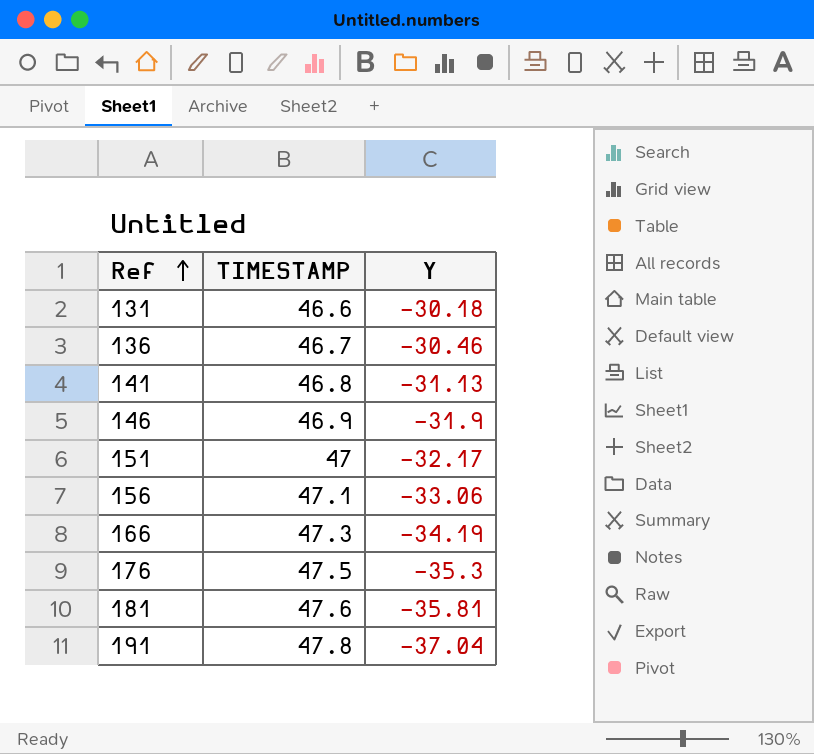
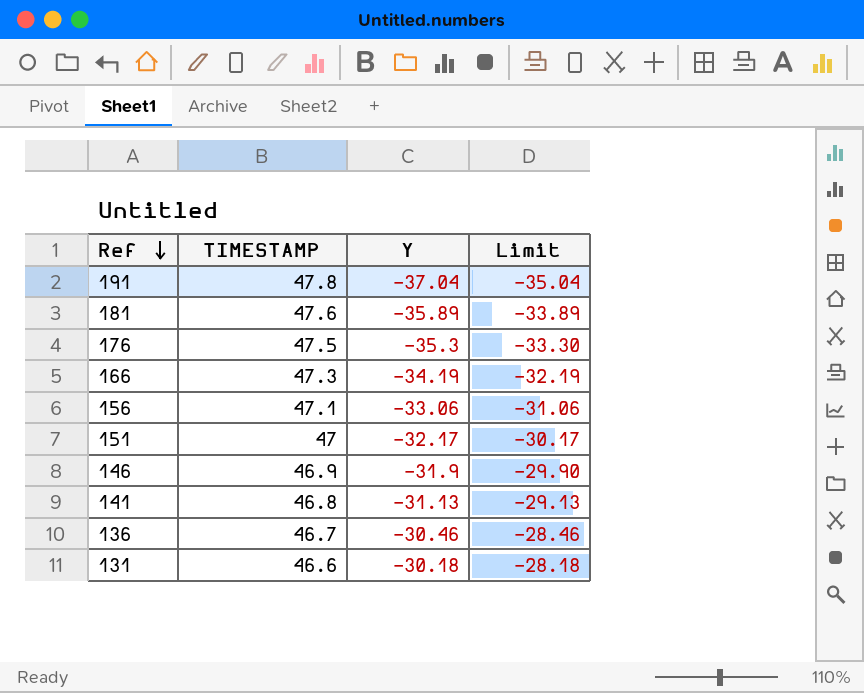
row order: Ref ascending -> Ref descending
column Limit | formula: none -> [Y] + 2
181 | Y: -35.81 -> -35.89

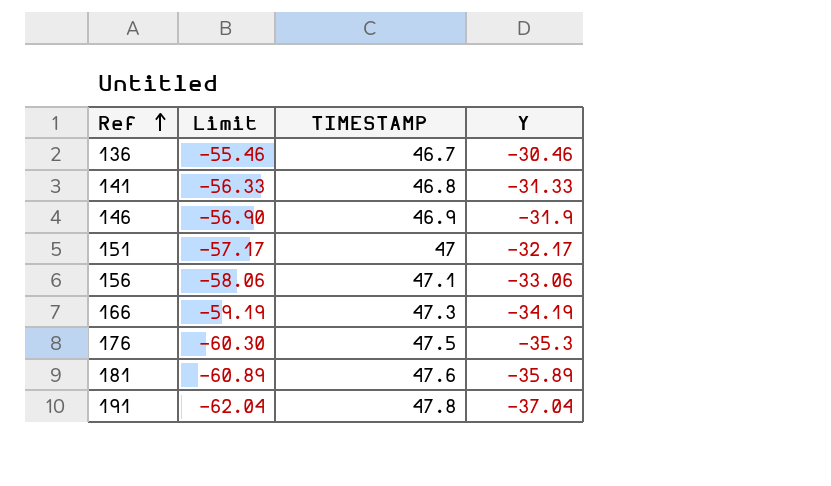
row order: Ref descending -> Ref ascending
column Limit | formula: [Y] + 2 -> [Y] - 25
column Limit | position: 4 -> 2
row 131: 46.6 | -30.18 | -28.18 -> none
141 | Y: -31.13 -> -31.33

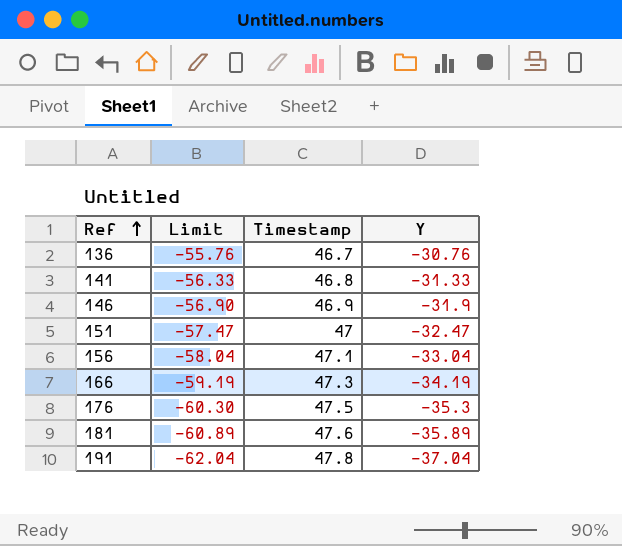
column name: TIMESTAMP -> Timestamp
136 | Limit: -55.46 -> -55.76
136 | Y: -30.46 -> -30.76
151 | Limit: -57.17 -> -57.47
151 | Y: -32.17 -> -32.47
156 | Limit: -58.06 -> -58.04
156 | Y: -33.06 -> -33.04

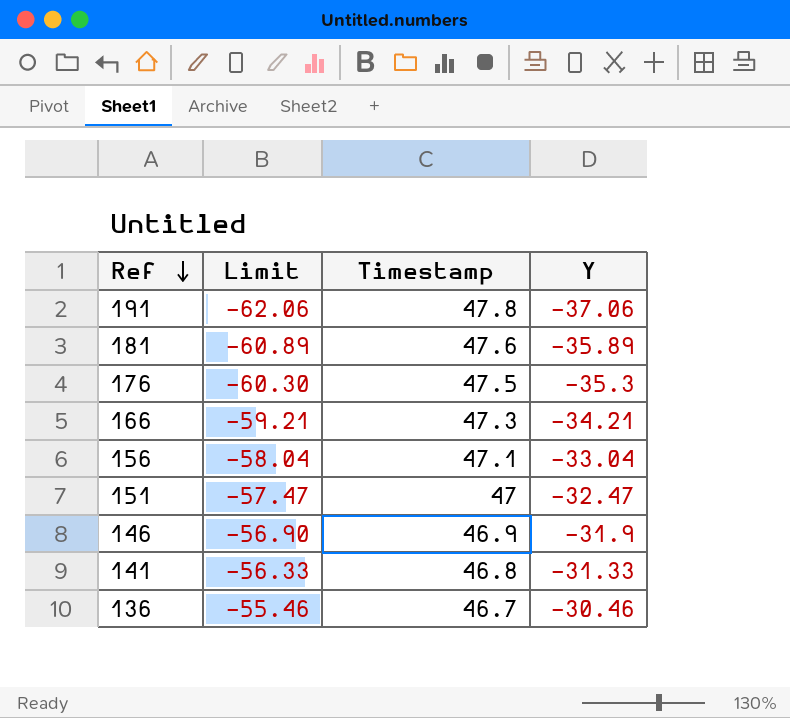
row order: Ref ascending -> Ref descending
191 | Limit: -62.04 -> -62.06
191 | Y: -37.04 -> -37.06
166 | Limit: -59.19 -> -59.21
166 | Y: -34.19 -> -34.21
136 | Limit: -55.76 -> -55.46
136 | Y: -30.76 -> -30.46

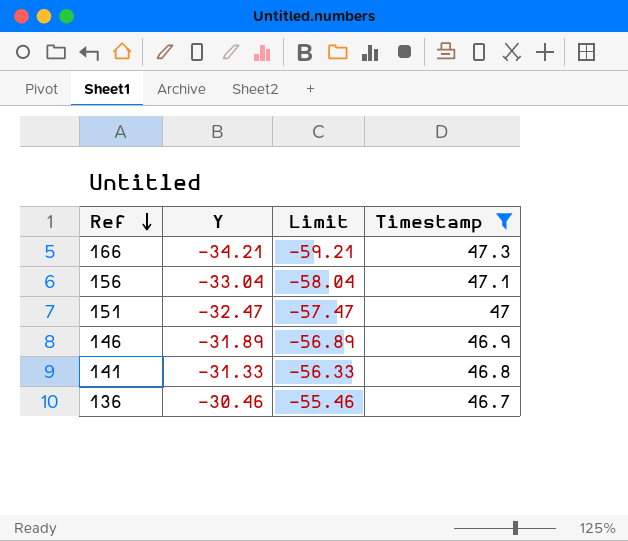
filter: none -> Timestamp <= 47.3
column Y | position: 4 -> 2
146 | Y: -31.9 -> -31.89
146 | Limit: -56.90 -> -56.89

